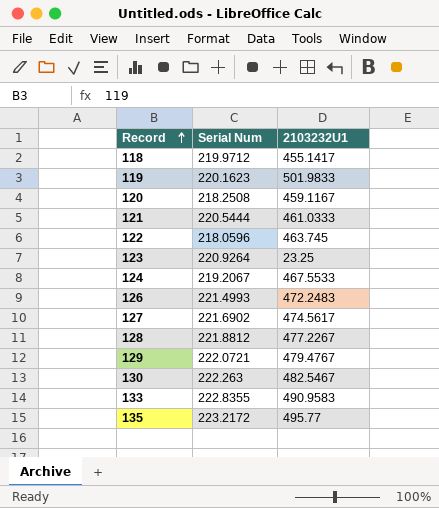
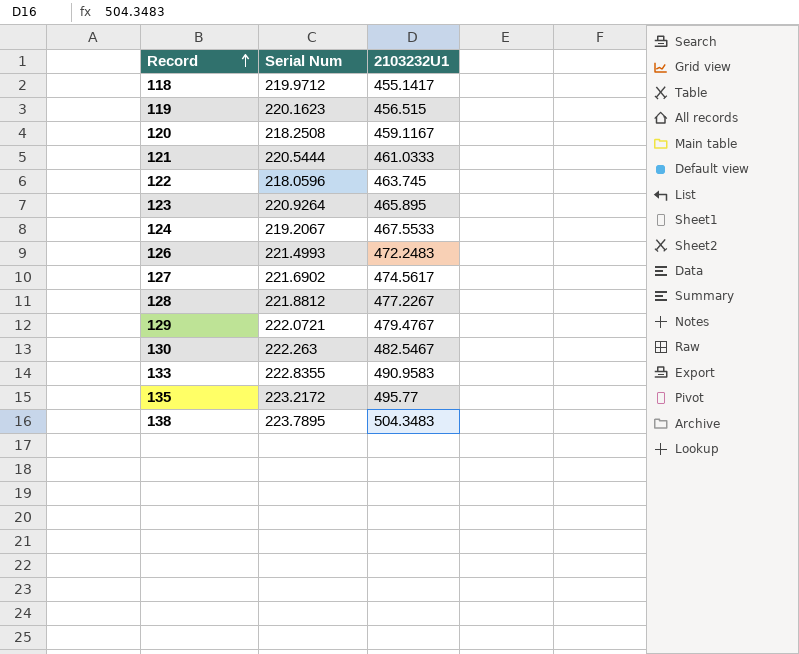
119 | 2103232U1: 501.9833 -> 456.515
123 | 2103232U1: 23.25 -> 465.895
row 138: none -> 223.7895 | 504.3483

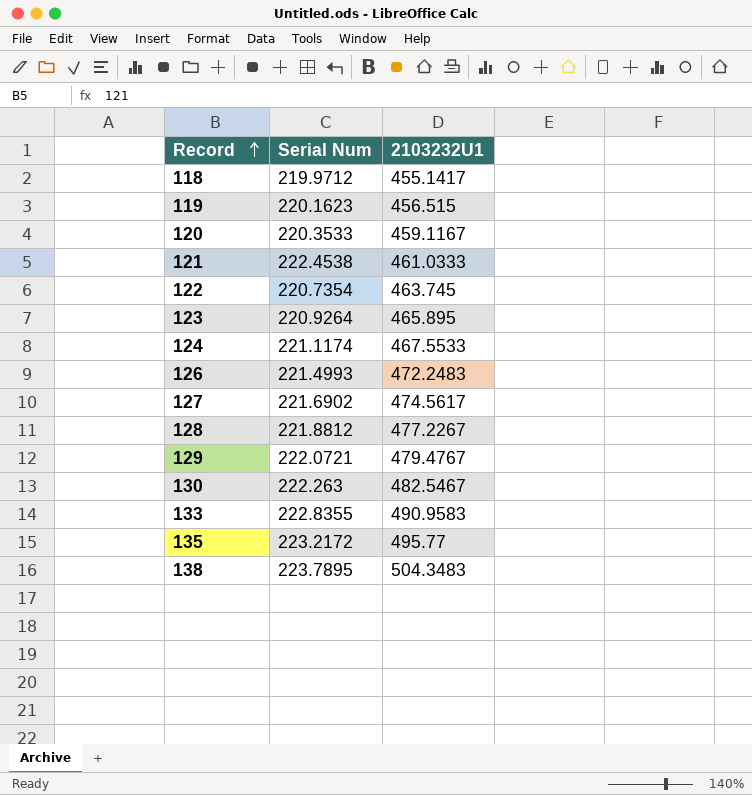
120 | Serial Num: 218.2508 -> 220.3533
121 | Serial Num: 220.5444 -> 222.4538
122 | Serial Num: 218.0596 -> 220.7354
124 | Serial Num: 219.2067 -> 221.1174

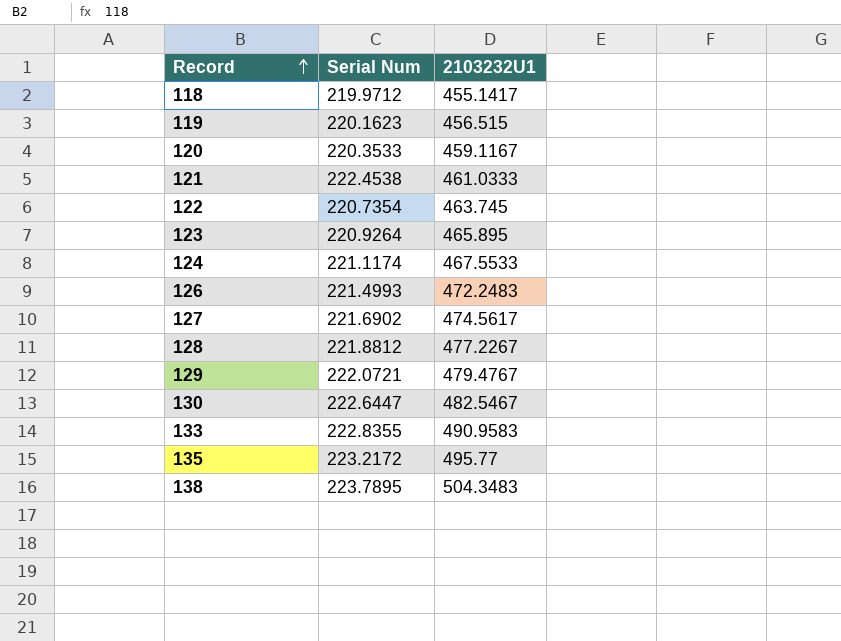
130 | Serial Num: 222.263 -> 222.6447

